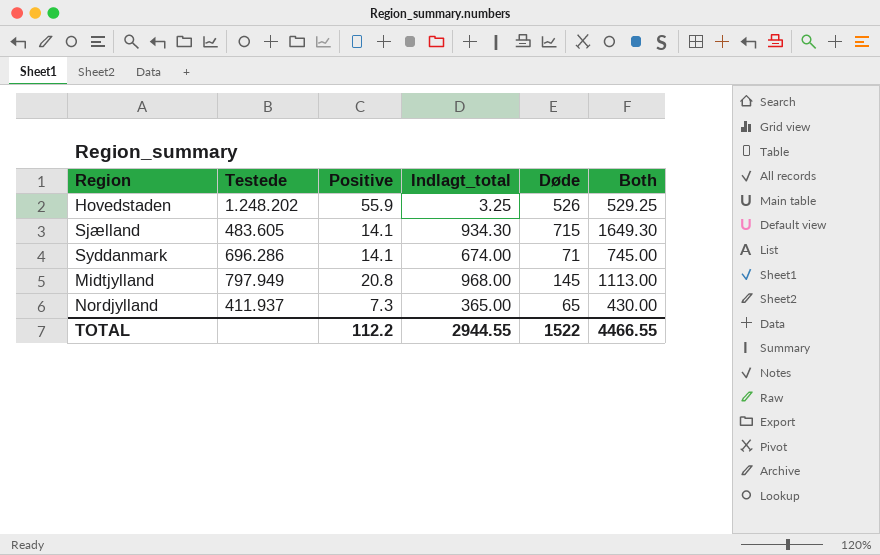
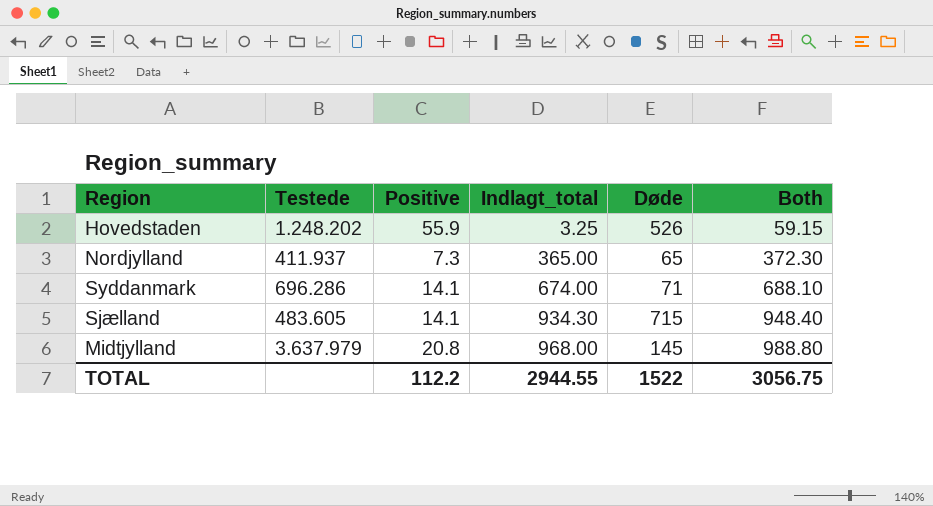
row order: none -> Indlagt_total ascending
column Both | formula: [Indlagt_total] + [Døde] -> [Positive] + [Indlagt_total]
Midtjylland | Testede: 797.949 -> 3.637.979
TOTAL | Both: 4466.55 -> 3056.75

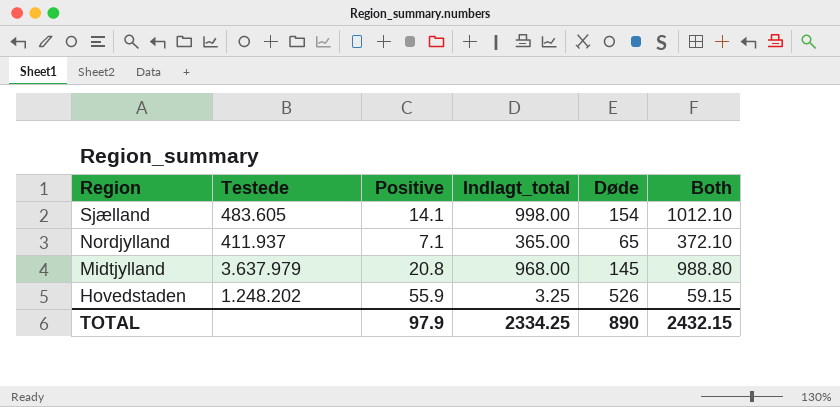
row order: Indlagt_total ascending -> Region descending
row Syddanmark: 696.286 | 14.1 | 674.00 | 71 | 688.10 -> none
Sjælland | Indlagt_total: 934.30 -> 998.00
Sjælland | Døde: 715 -> 154
Sjælland | Both: 948.40 -> 1012.10
Nordjylland | Positive: 7.3 -> 7.1
Nordjylland | Both: 372.30 -> 372.10
TOTAL | Positive: 112.2 -> 97.9
TOTAL | Indlagt_total: 2944.55 -> 2334.25
TOTAL | Døde: 1522 -> 890
TOTAL | Both: 3056.75 -> 2432.15

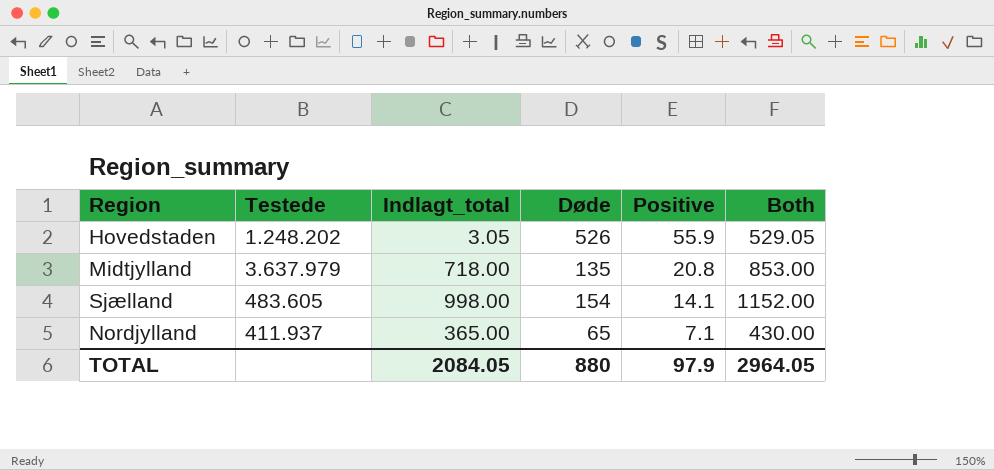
row order: Region descending -> Positive descending
column Positive | position: 3 -> 5
column Both | formula: [Positive] + [Indlagt_total] -> [Indlagt_total] + [Døde]
Hovedstaden | Indlagt_total: 3.25 -> 3.05
Midtjylland | Indlagt_total: 968.00 -> 718.00
Midtjylland | Døde: 145 -> 135
TOTAL | Indlagt_total: 2334.25 -> 2084.05
TOTAL | Døde: 890 -> 880
TOTAL | Both: 2432.15 -> 2964.05

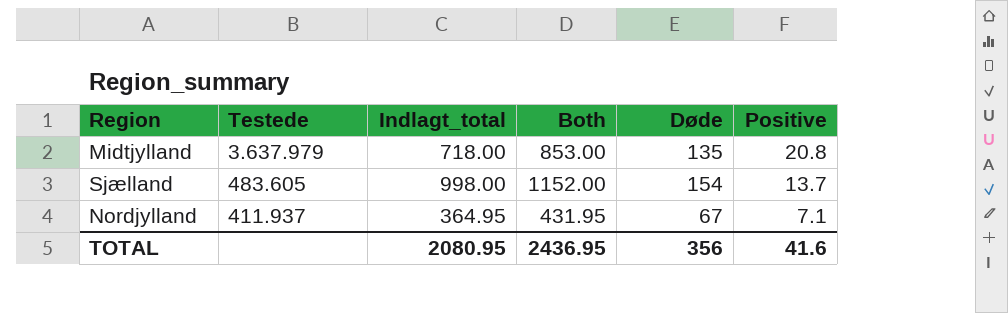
column Both | position: 6 -> 4
row Hovedstaden: 1.248.202 | 3.05 | 526 | 55.9 | 529.05 -> none
Sjælland | Positive: 14.1 -> 13.7
Nordjylland | Indlagt_total: 365.00 -> 364.95
Nordjylland | Both: 430.00 -> 431.95
Nordjylland | Døde: 65 -> 67
TOTAL | Indlagt_total: 2084.05 -> 2080.95
TOTAL | Both: 2964.05 -> 2436.95
TOTAL | Døde: 880 -> 356
TOTAL | Positive: 97.9 -> 41.6

